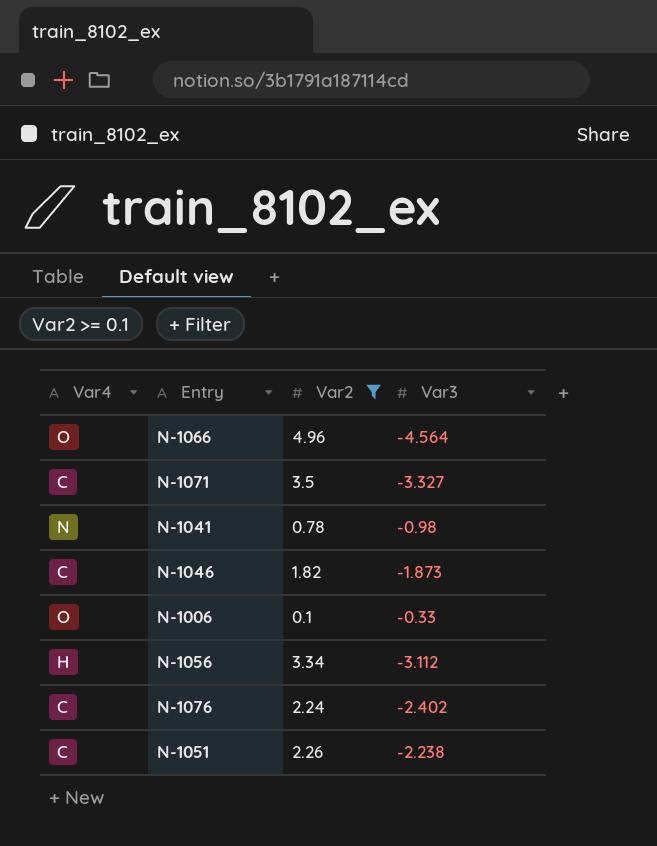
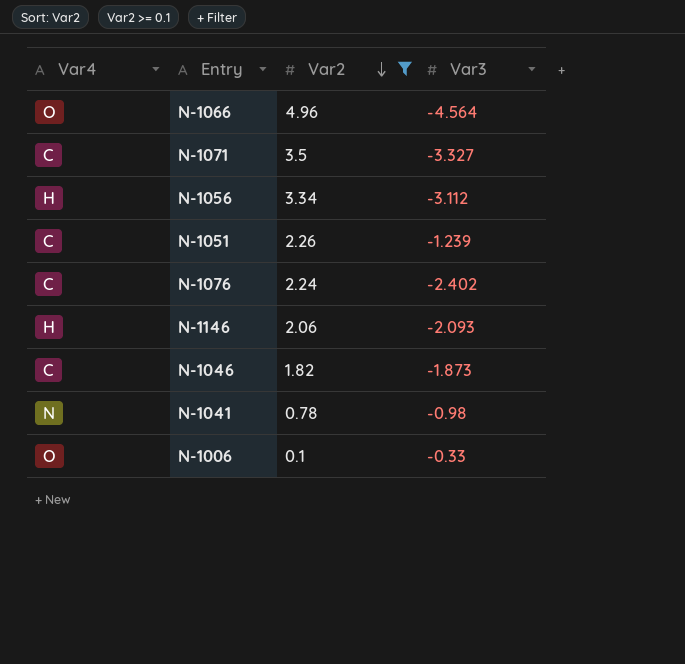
row order: none -> Var2 descending
N-1051 | Var3: -2.238 -> -1.239
row N-1146: none -> H | 2.06 | -2.093

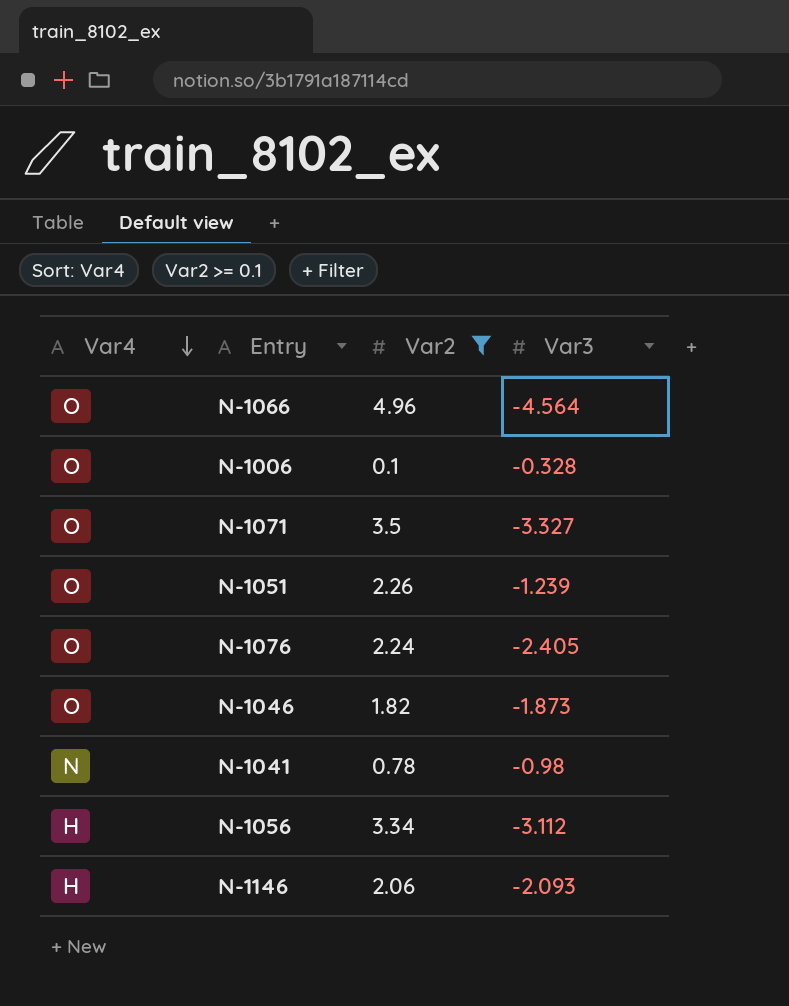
row order: Var2 descending -> Var4 descending
N-1006 | Var3: -0.33 -> -0.328
N-1071 | Var4: C -> O
N-1051 | Var4: C -> O
N-1076 | Var4: C -> O
N-1076 | Var3: -2.402 -> -2.405
N-1046 | Var4: C -> O

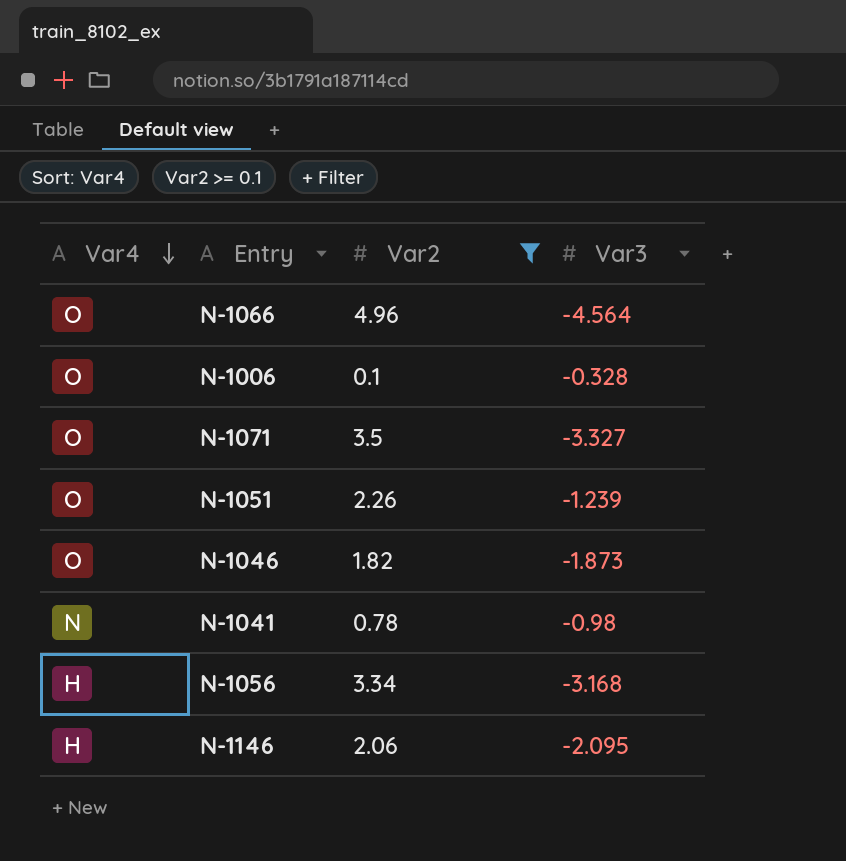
row N-1076: O | 2.24 | -2.405 -> none
N-1056 | Var3: -3.112 -> -3.168
N-1146 | Var3: -2.093 -> -2.095

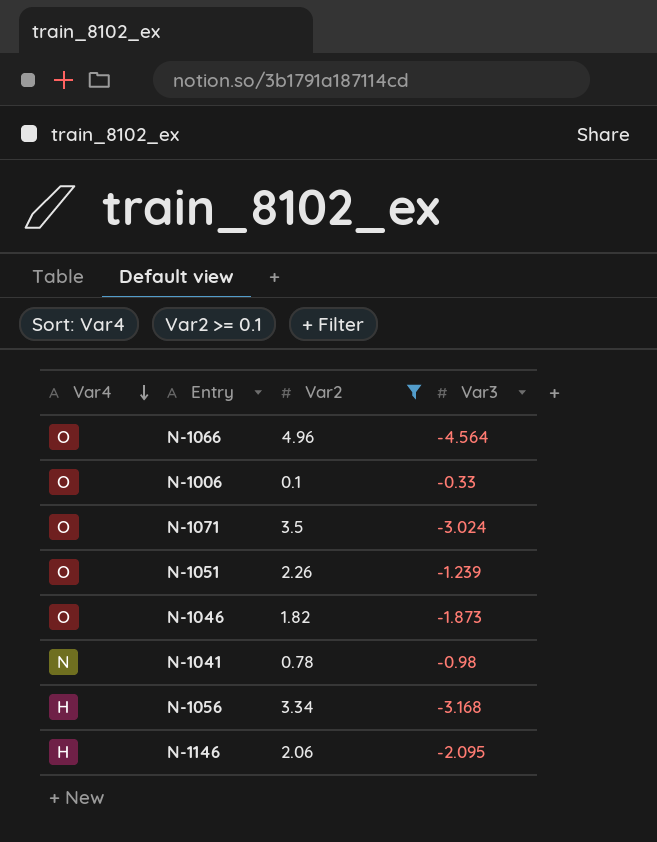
N-1006 | Var3: -0.328 -> -0.33
N-1071 | Var3: -3.327 -> -3.024

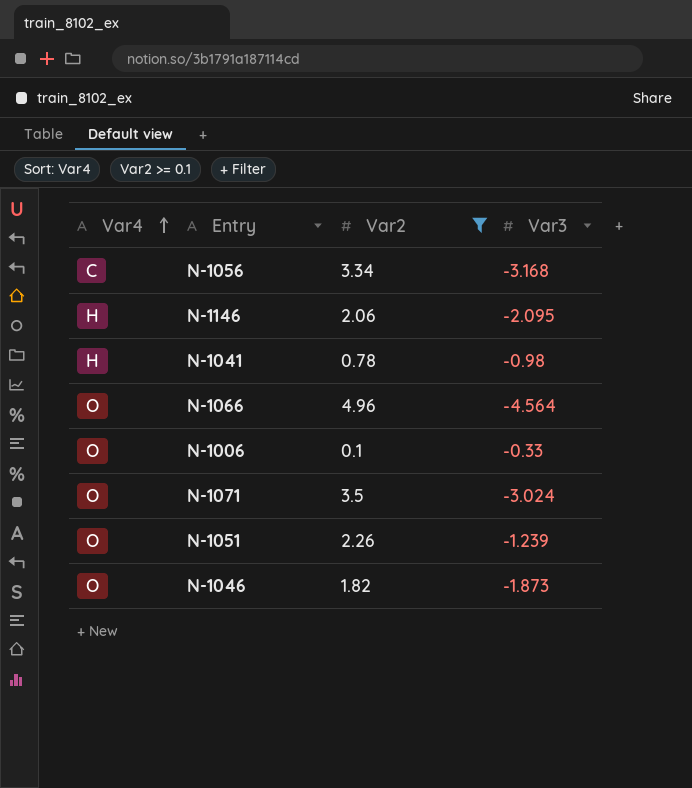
row order: Var4 descending -> Var4 ascending
N-1056 | Var4: H -> C
N-1041 | Var4: N -> H

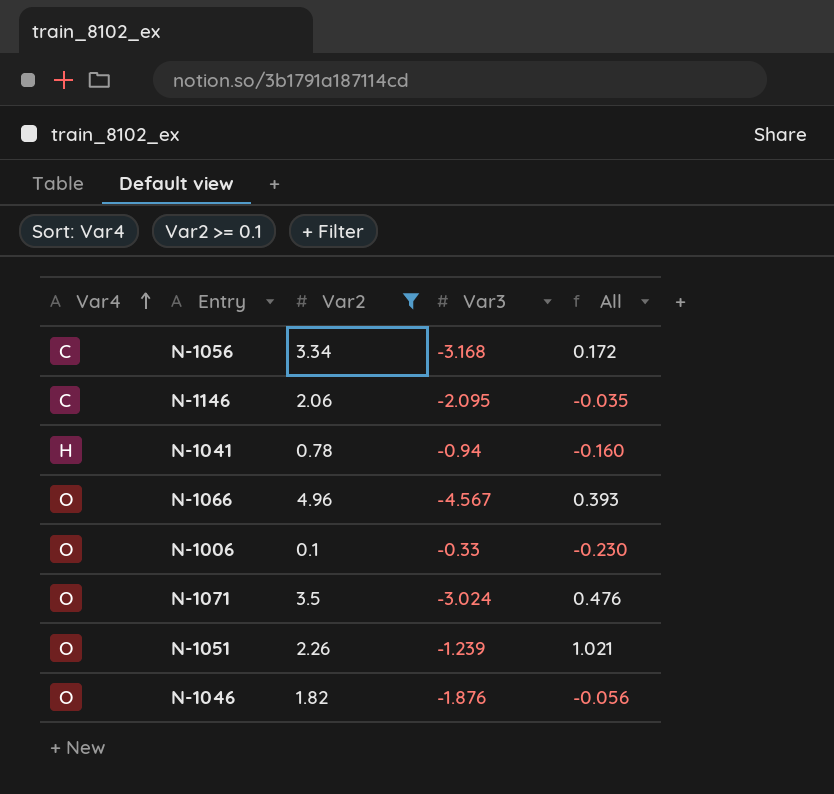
column All | formula: none -> [Var2] + [Var3]
N-1146 | Var4: H -> C
N-1041 | Var3: -0.98 -> -0.94
N-1066 | Var3: -4.564 -> -4.567
N-1046 | Var3: -1.873 -> -1.876

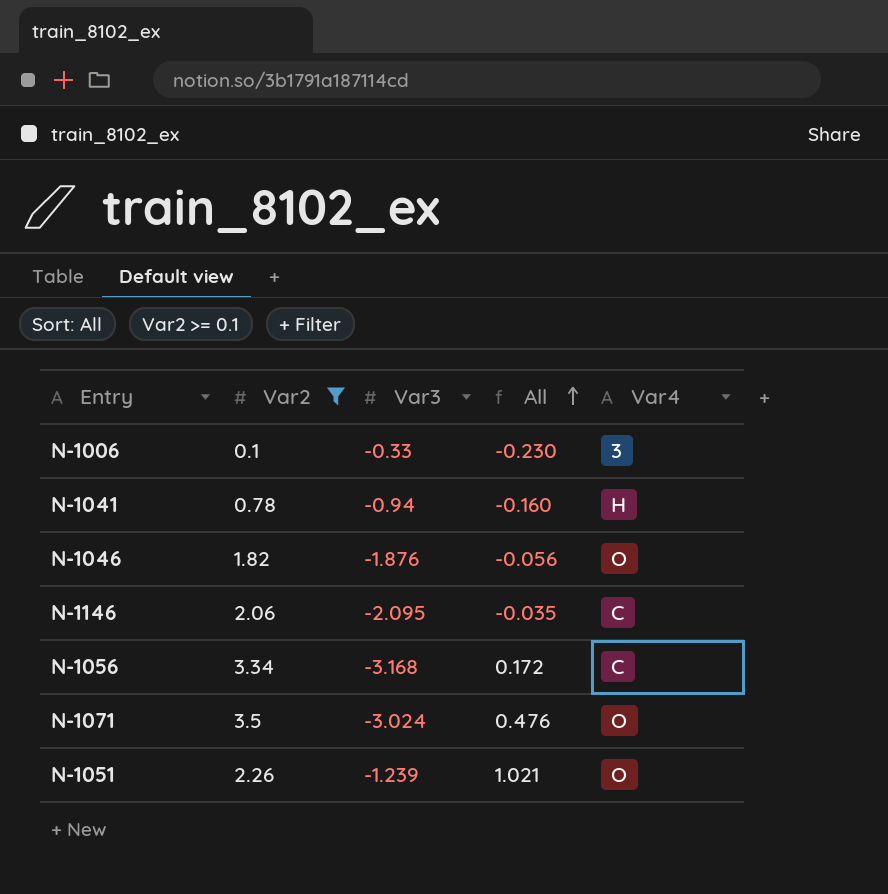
row order: Var4 ascending -> All ascending
column Var4 | position: 1 -> 5
row N-1066: O | 4.96 | -4.567 | 0.393 -> none
N-1006 | Var4: O -> 3

